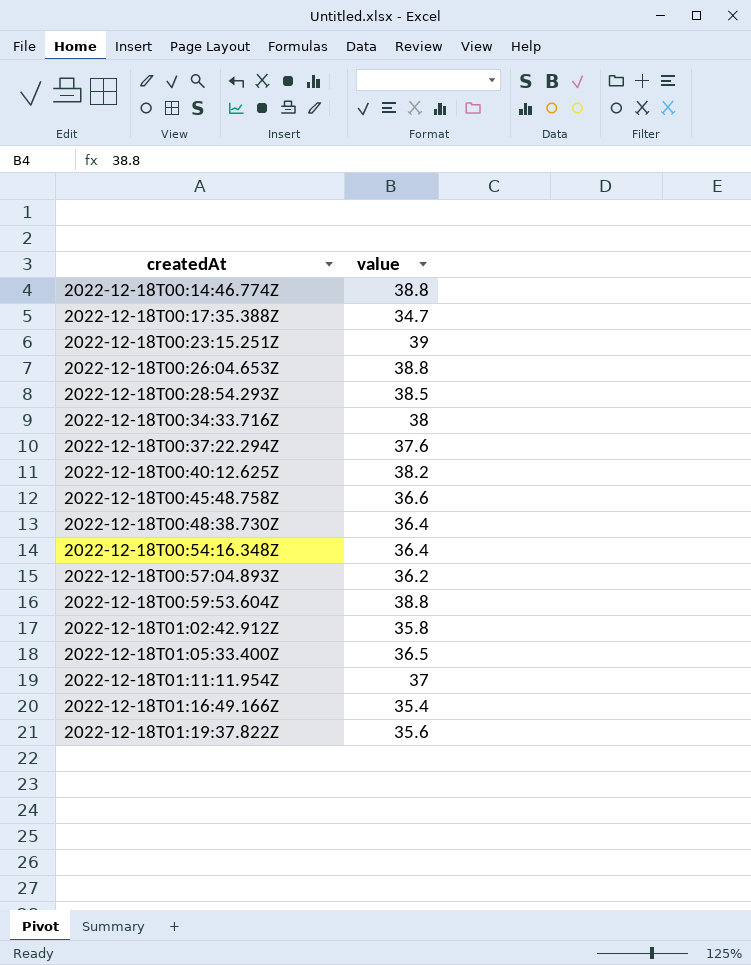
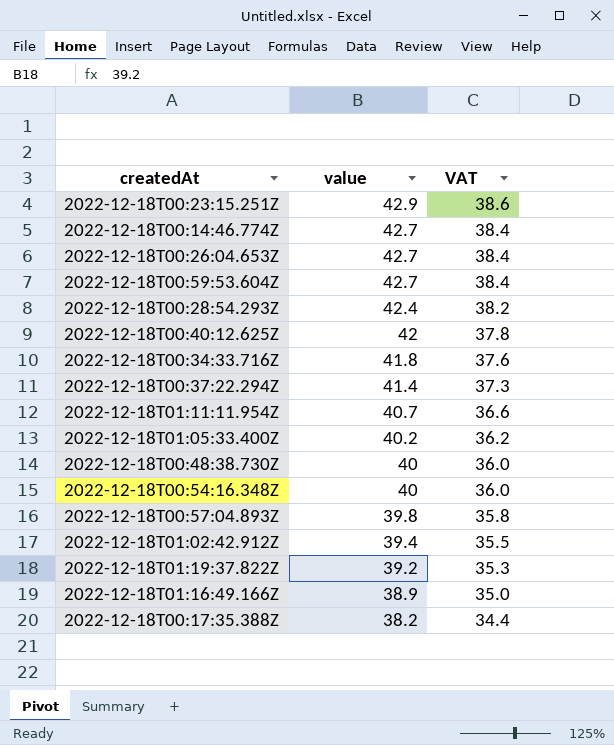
row order: createdAt ascending -> value descending
column VAT | formula: none -> [value] * 0.9
row 2022-12-18T00:45:48.758Z: 36.6 -> none
2022-12-18T00:23:15.251Z | value: 39 -> 42.9
2022-12-18T00:14:46.774Z | value: 38.8 -> 42.7
2022-12-18T00:26:04.653Z | value: 38.8 -> 42.7
2022-12-18T00:59:53.604Z | value: 38.8 -> 42.7
2022-12-18T00:28:54.293Z | value: 38.5 -> 42.4
2022-12-18T00:40:12.625Z | value: 38.2 -> 42
2022-12-18T00:34:33.716Z | value: 38 -> 41.8
2022-12-18T00:37:22.294Z | value: 37.6 -> 41.4
2022-12-18T01:11:11.954Z | value: 37 -> 40.7
2022-12-18T01:05:33.400Z | value: 36.5 -> 40.2
2022-12-18T00:48:38.730Z | value: 36.4 -> 40
2022-12-18T00:54:16.348Z | value: 36.4 -> 40
2022-12-18T00:57:04.893Z | value: 36.2 -> 39.8
2022-12-18T01:02:42.912Z | value: 35.8 -> 39.4
2022-12-18T01:19:37.822Z | value: 35.6 -> 39.2
2022-12-18T01:16:49.166Z | value: 35.4 -> 38.9
2022-12-18T00:17:35.388Z | value: 34.7 -> 38.2

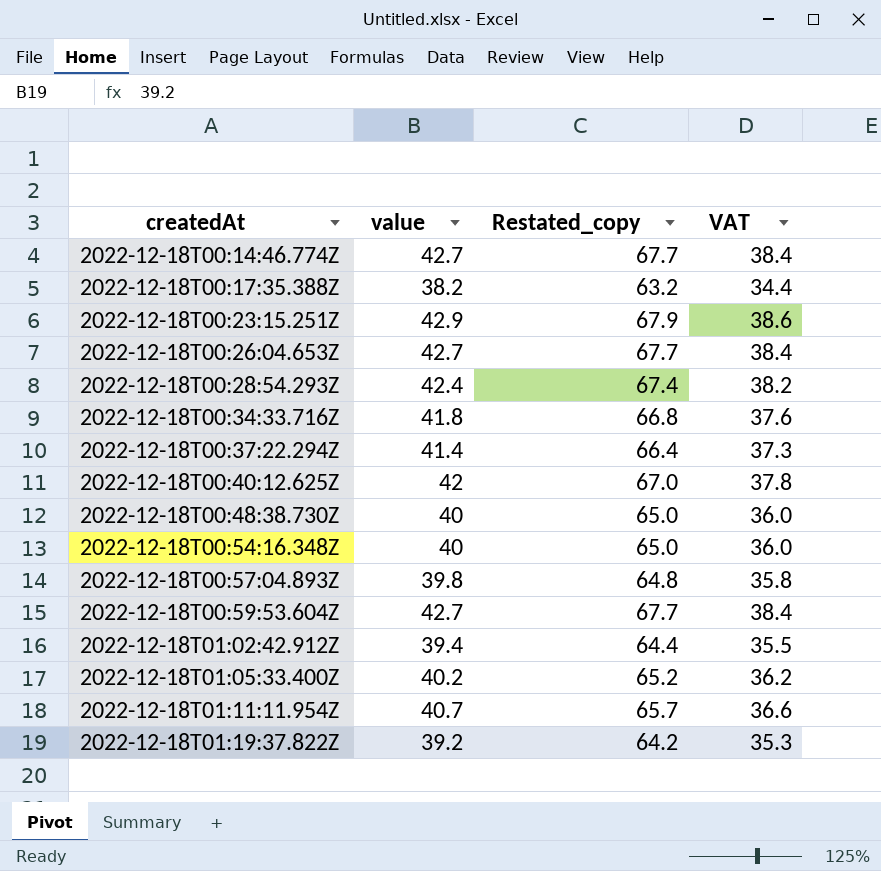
row order: value descending -> createdAt ascending
column Restated_copy | formula: none -> [value] + 25
row 2022-12-18T01:16:49.166Z: 38.9 | 35.0 -> none

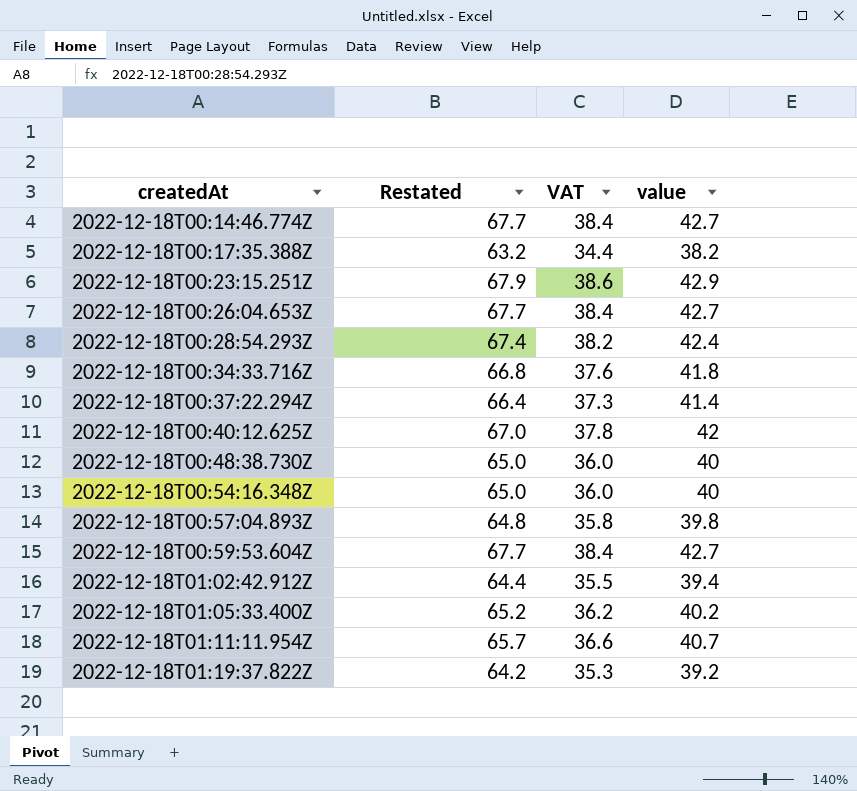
column name: Restated_copy -> Restated
column value | position: 2 -> 4

